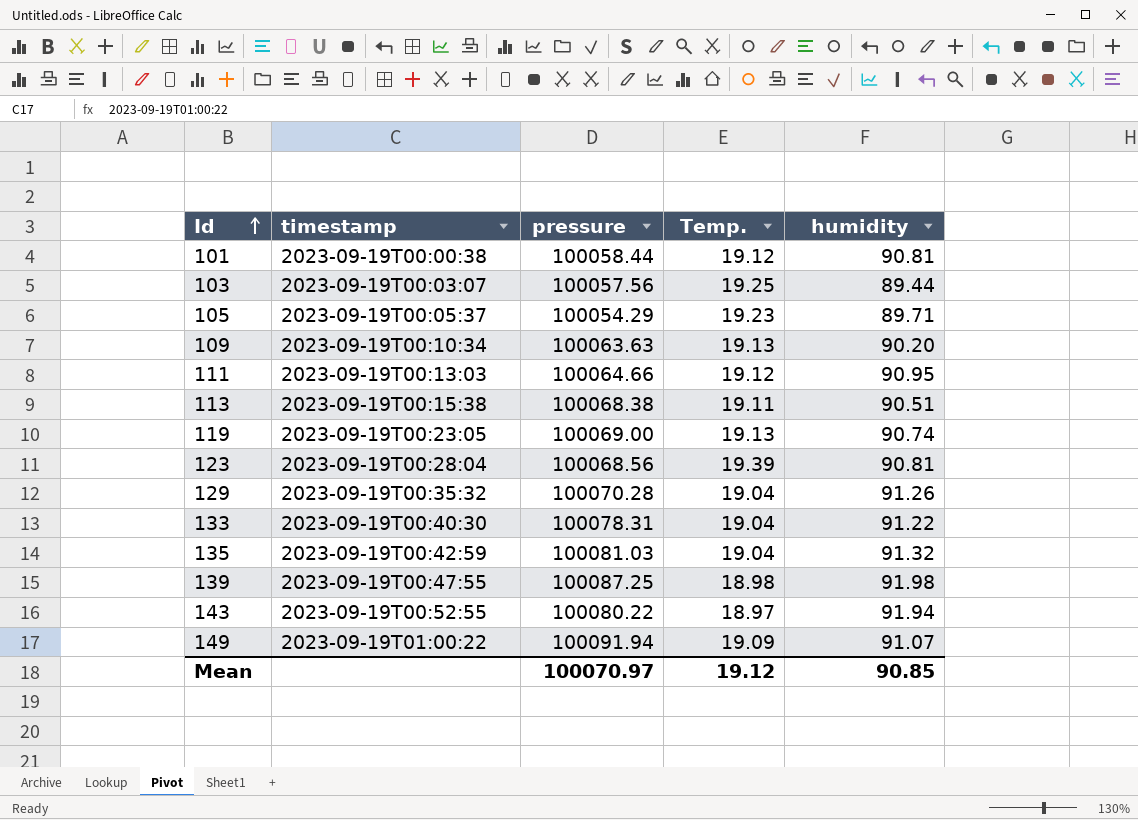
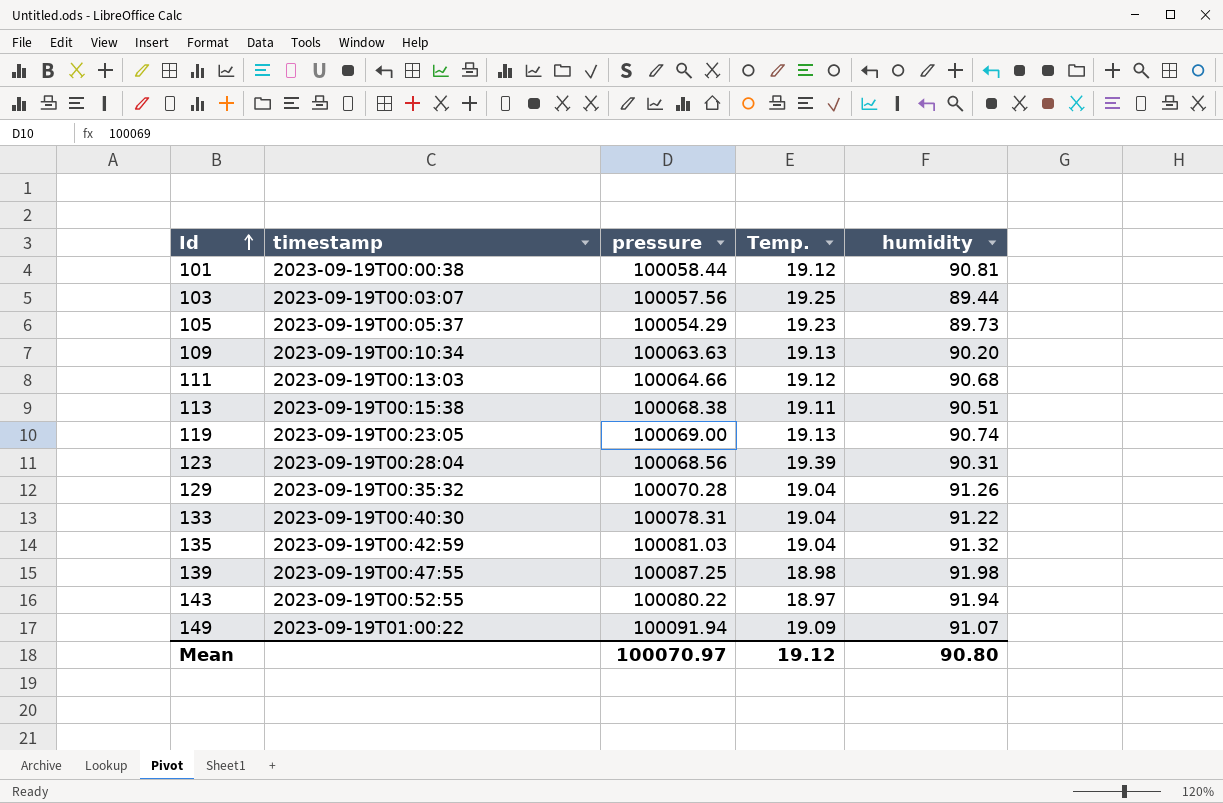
105 | humidity: 89.71 -> 89.73
111 | humidity: 90.95 -> 90.68
123 | humidity: 90.81 -> 90.31
Mean | humidity: 90.85 -> 90.80

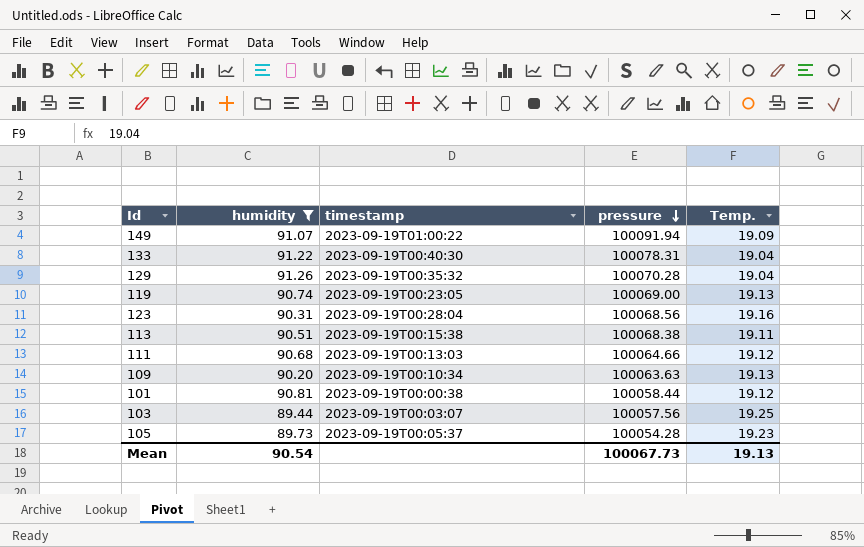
filter: none -> humidity <= 91.26
row order: Id ascending -> pressure descending
column humidity | position: 5 -> 2
123 | Temp.: 19.39 -> 19.16
105 | pressure: 100054.29 -> 100054.28
Mean | humidity: 90.80 -> 90.54
Mean | pressure: 100070.97 -> 100067.73
Mean | Temp.: 19.12 -> 19.13

